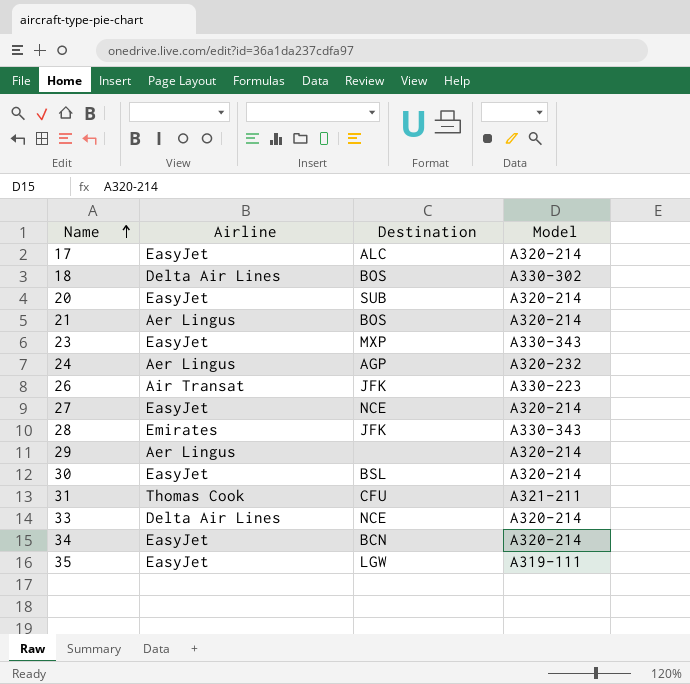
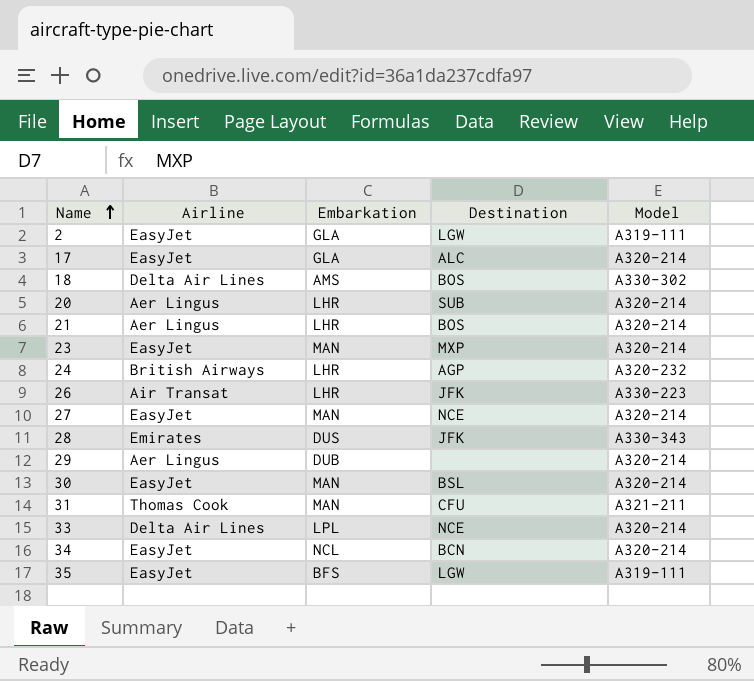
column Embarkation | position: none -> 3
row 2: none -> EasyJet | GLA | LGW | A319-111
20 | Airline: EasyJet -> Aer Lingus
23 | Model: A330-343 -> A320-214
24 | Airline: Aer Lingus -> British Airways

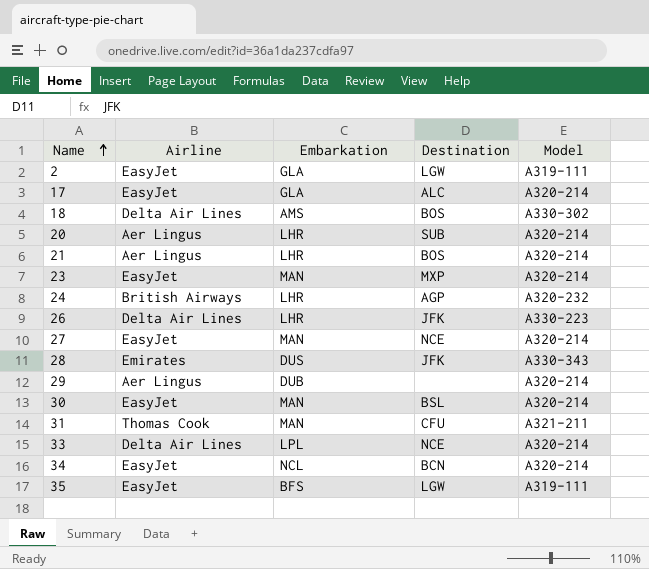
26 | Airline: Air Transat -> Delta Air Lines

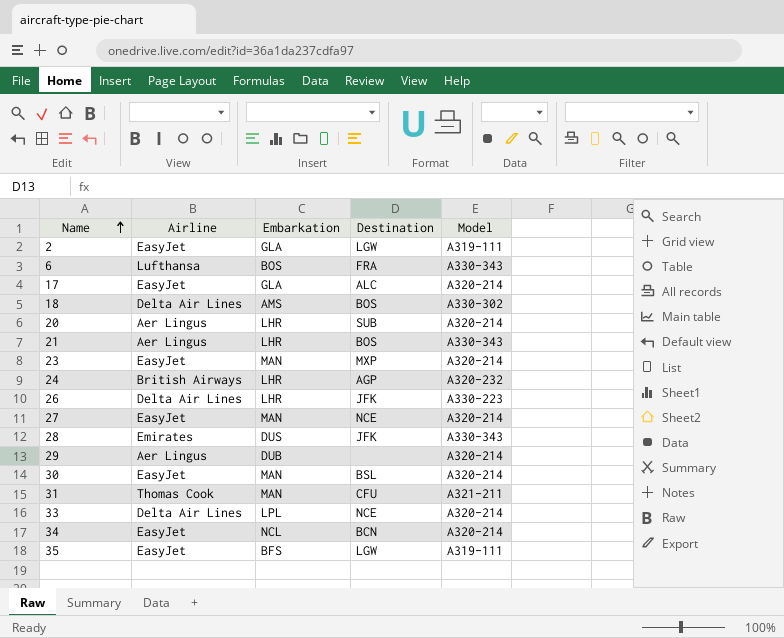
row 6: none -> Lufthansa | BOS | FRA | A330-343
21 | Model: A320-214 -> A330-343

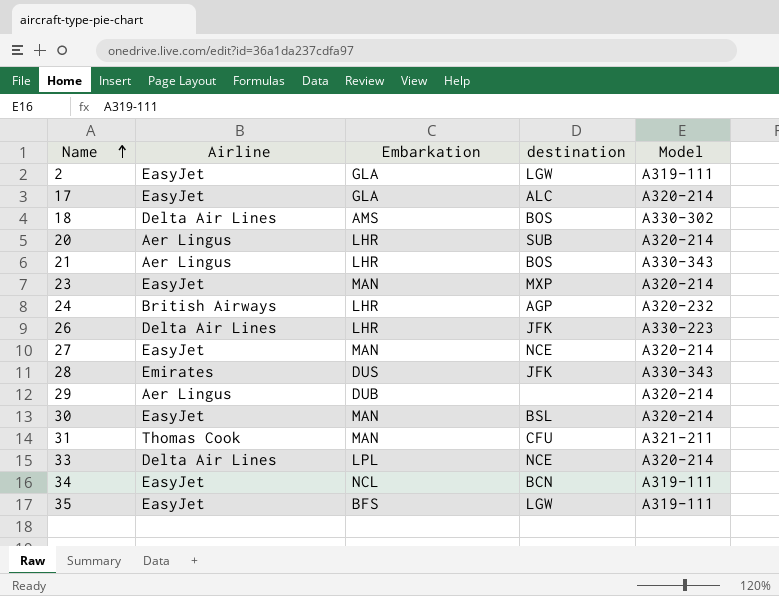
column name: Destination -> destination
row 6: Lufthansa | BOS | FRA | A330-343 -> none
34 | Model: A320-214 -> A319-111

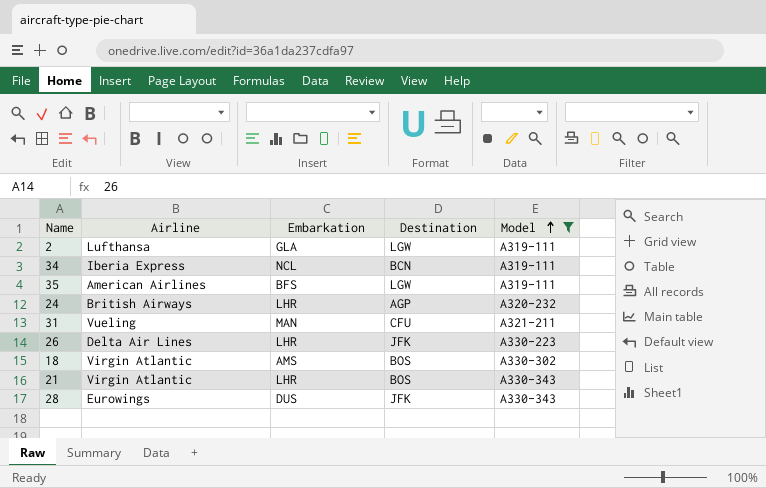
filter: none -> Model != A320-214
row order: Name ascending -> Model ascending
column name: destination -> Destination
2 | Airline: EasyJet -> Lufthansa
34 | Airline: EasyJet -> Iberia Express
35 | Airline: EasyJet -> American Airlines
31 | Airline: Thomas Cook -> Vueling
18 | Airline: Delta Air Lines -> Virgin Atlantic
21 | Airline: Aer Lingus -> Virgin Atlantic
28 | Airline: Emirates -> Eurowings

